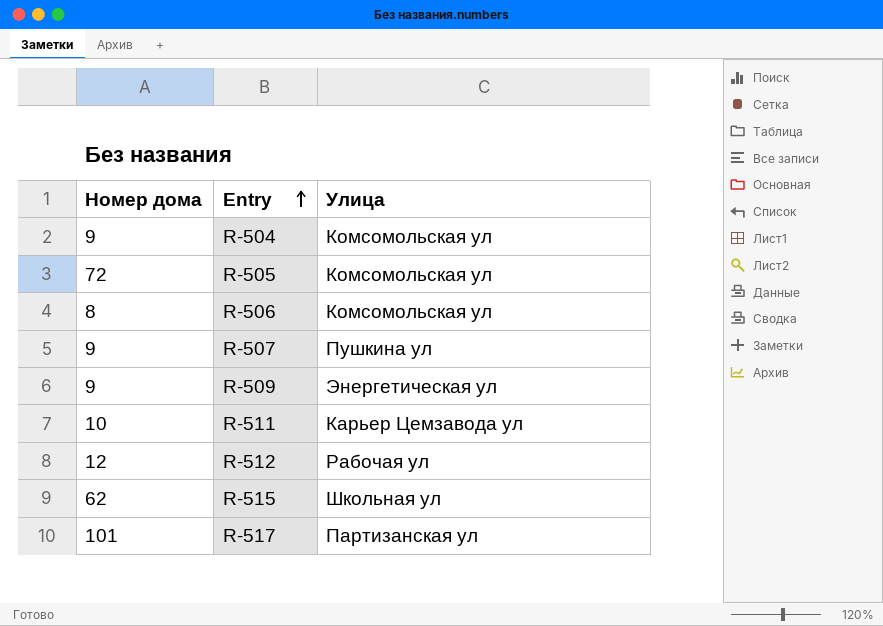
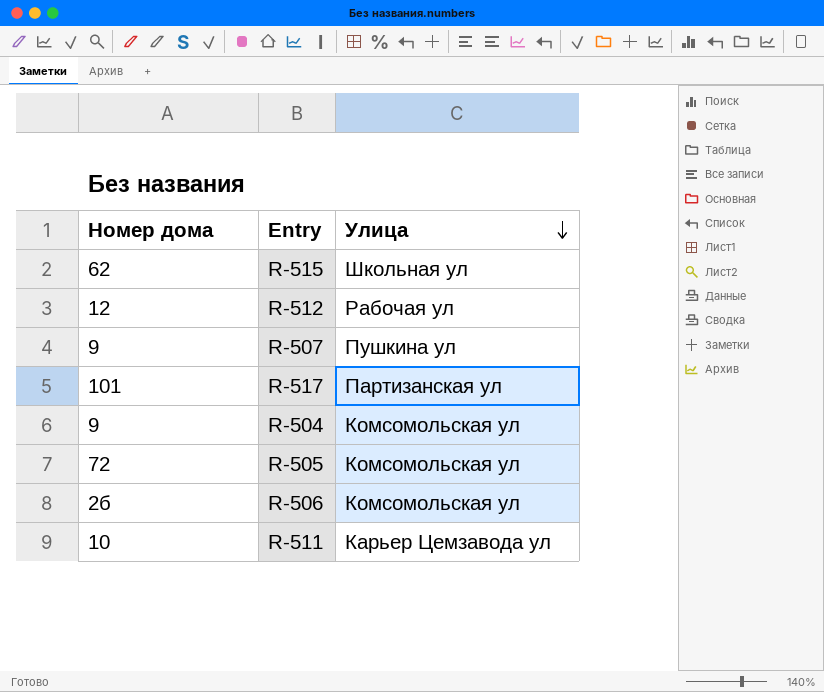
row order: Entry ascending -> Улица descending
row R-509: 9 | Энергетическая ул -> none
R-506 | Номер дома: 8 -> 2б

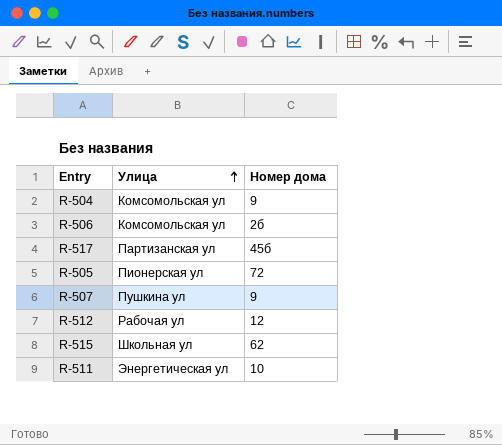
row order: Улица descending -> Улица ascending
column Номер дома | position: 1 -> 3
R-517 | Номер дома: 101 -> 45б
R-505 | Улица: Комсомольская ул -> Пионерская ул
R-511 | Улица: Карьер Цемзавода ул -> Энергетическая ул

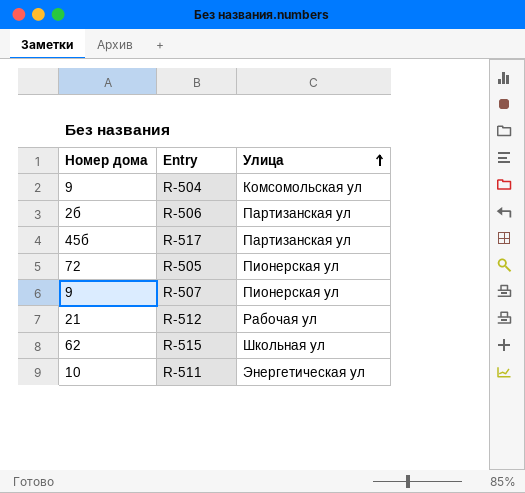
column Номер дома | position: 3 -> 1
R-506 | Улица: Комсомольская ул -> Партизанская ул
R-507 | Улица: Пушкина ул -> Пионерская ул
R-512 | Номер дома: 12 -> 21

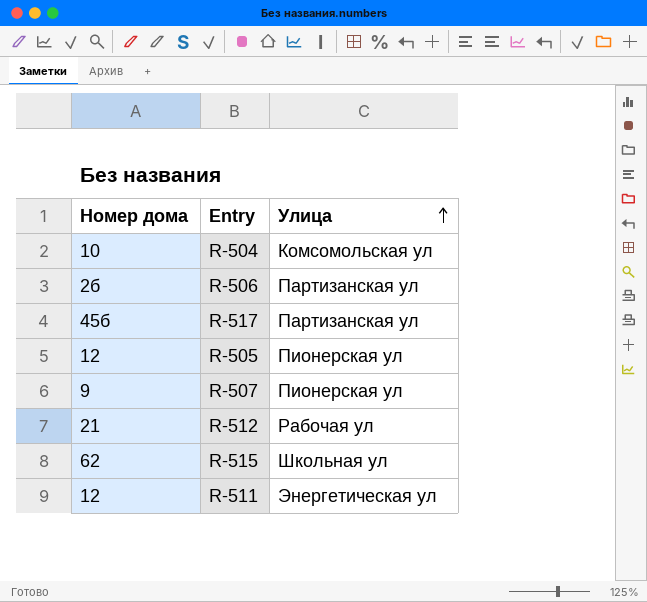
R-504 | Номер дома: 9 -> 10
R-505 | Номер дома: 72 -> 12
R-511 | Номер дома: 10 -> 12

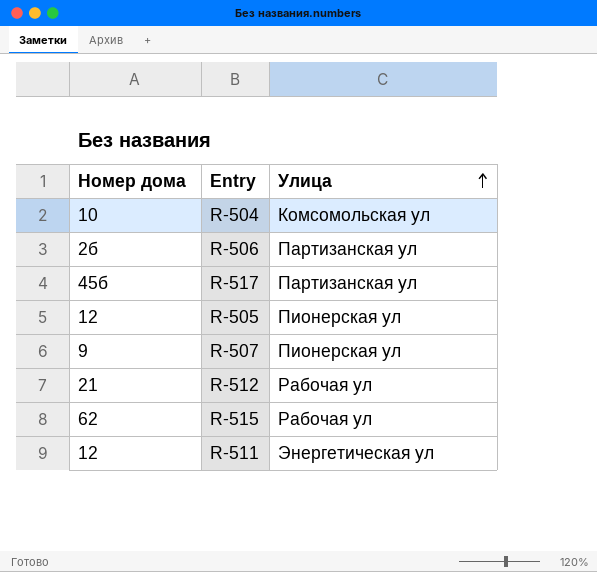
R-515 | Улица: Школьная ул -> Рабочая ул

